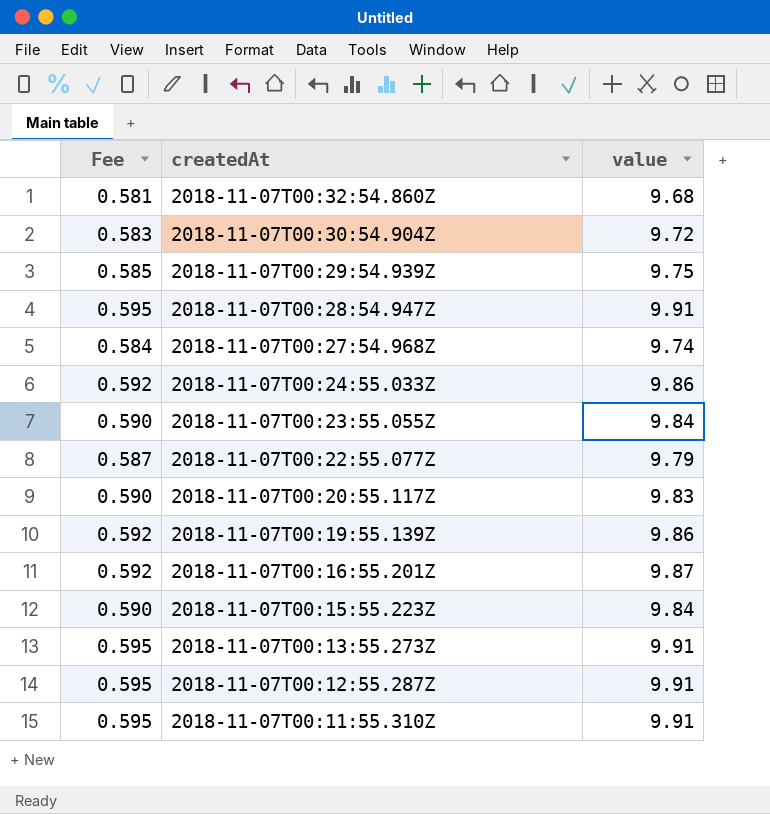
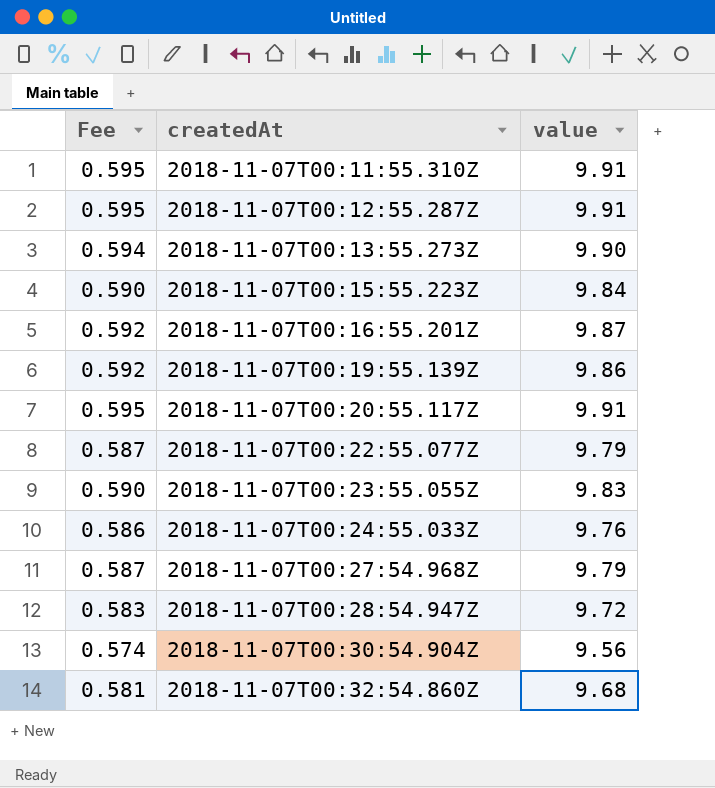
row order: createdAt descending -> createdAt ascending
row 2018-11-07T00:29:54.939Z: 0.585 | 9.75 -> none
2018-11-07T00:13:55.273Z | Fee: 0.595 -> 0.594
2018-11-07T00:13:55.273Z | value: 9.91 -> 9.90
2018-11-07T00:20:55.117Z | Fee: 0.590 -> 0.595
2018-11-07T00:20:55.117Z | value: 9.83 -> 9.91
2018-11-07T00:23:55.055Z | value: 9.84 -> 9.83
2018-11-07T00:24:55.033Z | Fee: 0.592 -> 0.586
2018-11-07T00:24:55.033Z | value: 9.86 -> 9.76
2018-11-07T00:27:54.968Z | Fee: 0.584 -> 0.587
2018-11-07T00:27:54.968Z | value: 9.74 -> 9.79
2018-11-07T00:28:54.947Z | Fee: 0.595 -> 0.583
2018-11-07T00:28:54.947Z | value: 9.91 -> 9.72
2018-11-07T00:30:54.904Z | Fee: 0.583 -> 0.574
2018-11-07T00:30:54.904Z | value: 9.72 -> 9.56

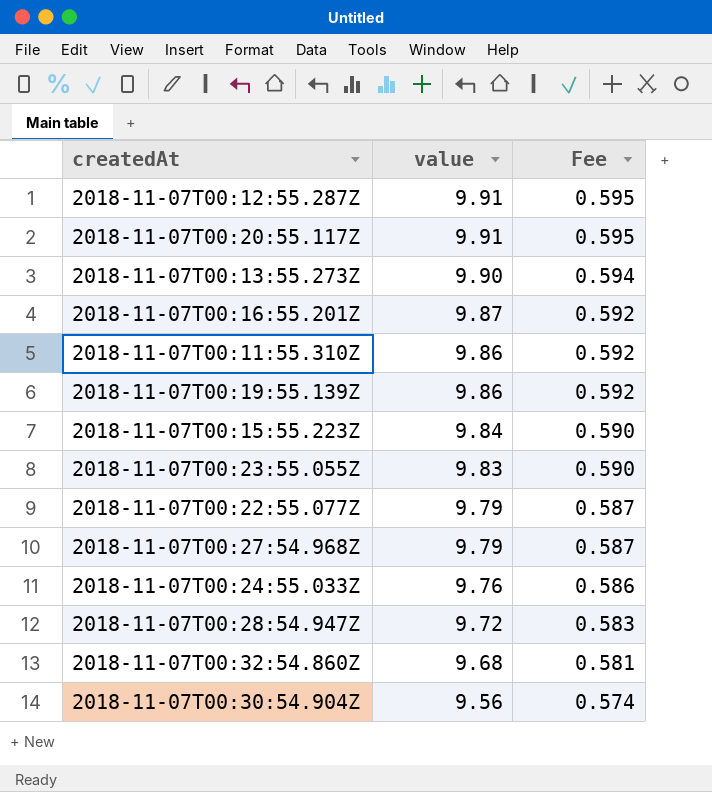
row order: createdAt ascending -> value descending
column Fee | position: 1 -> 3
2018-11-07T00:11:55.310Z | value: 9.91 -> 9.86
2018-11-07T00:11:55.310Z | Fee: 0.595 -> 0.592

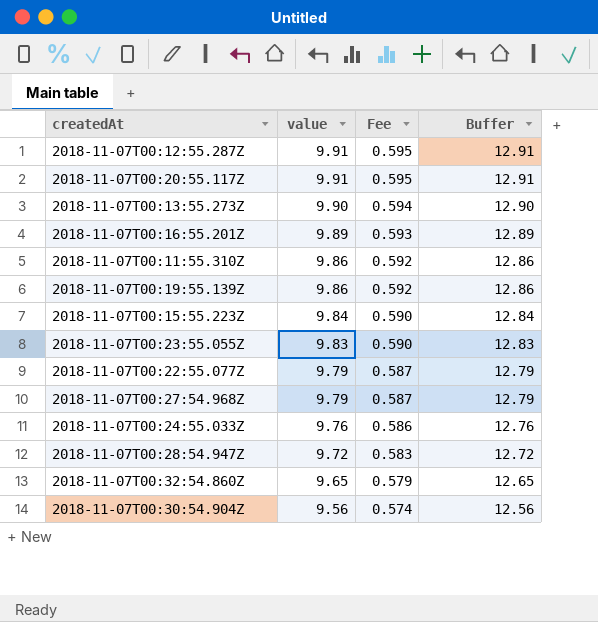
column Buffer | formula: none -> [value] + 3
2018-11-07T00:16:55.201Z | value: 9.87 -> 9.89
2018-11-07T00:16:55.201Z | Fee: 0.592 -> 0.593
2018-11-07T00:32:54.860Z | value: 9.68 -> 9.65
2018-11-07T00:32:54.860Z | Fee: 0.581 -> 0.579

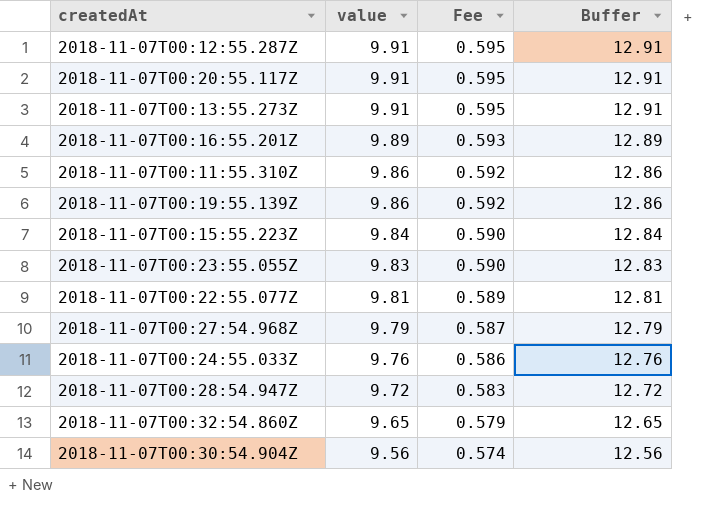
2018-11-07T00:13:55.273Z | value: 9.90 -> 9.91
2018-11-07T00:13:55.273Z | Fee: 0.594 -> 0.595
2018-11-07T00:13:55.273Z | Buffer: 12.90 -> 12.91
2018-11-07T00:22:55.077Z | value: 9.79 -> 9.81
2018-11-07T00:22:55.077Z | Fee: 0.587 -> 0.589
2018-11-07T00:22:55.077Z | Buffer: 12.79 -> 12.81

